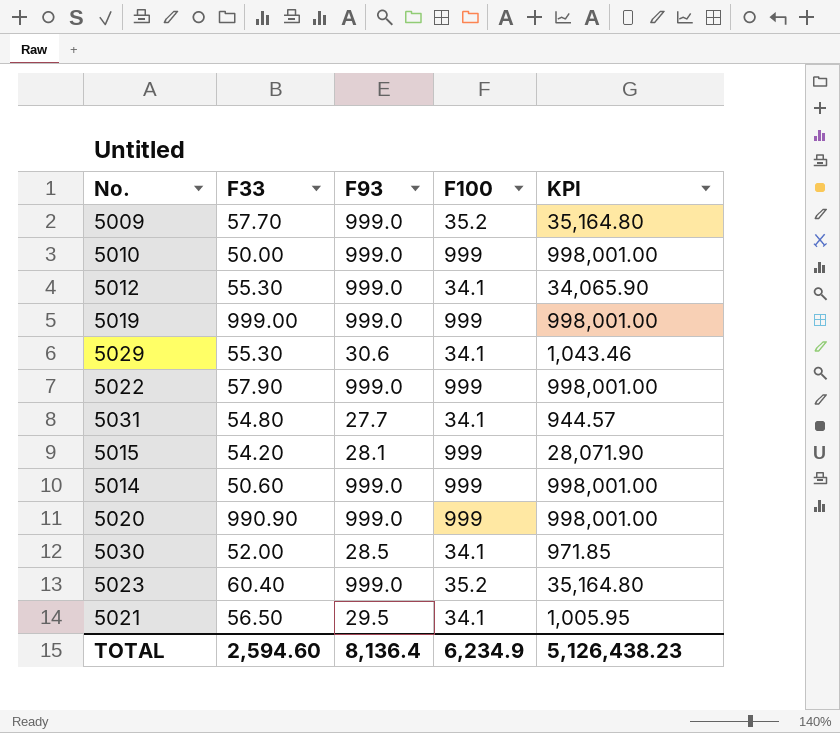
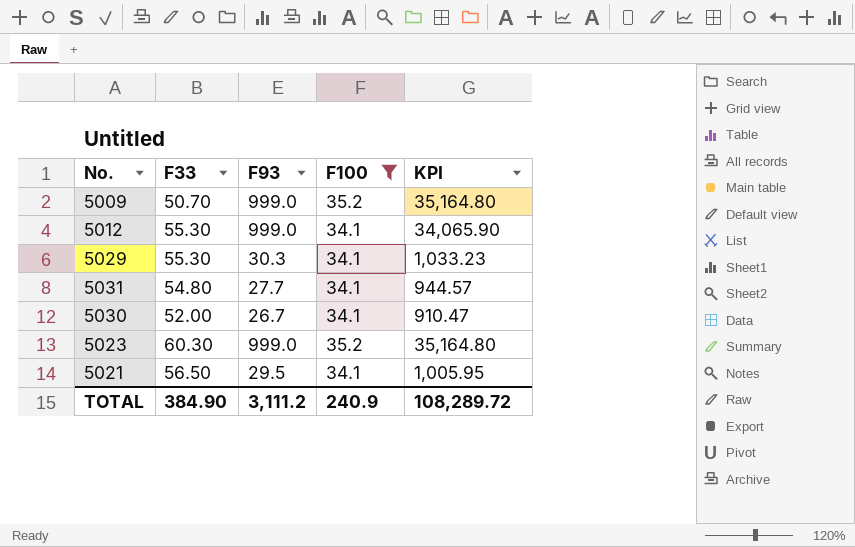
filter: none -> F100 != 999
5009 | F33: 57.70 -> 50.70
5029 | F93: 30.6 -> 30.3
5029 | KPI: 1,043.46 -> 1,033.23
5030 | F93: 28.5 -> 26.7
5030 | KPI: 971.85 -> 910.47
5023 | F33: 60.40 -> 60.30
TOTAL | F33: 2,594.60 -> 384.90
TOTAL | F93: 8,136.4 -> 3,111.2
TOTAL | F100: 6,234.9 -> 240.9
TOTAL | KPI: 5,126,438.23 -> 108,289.72

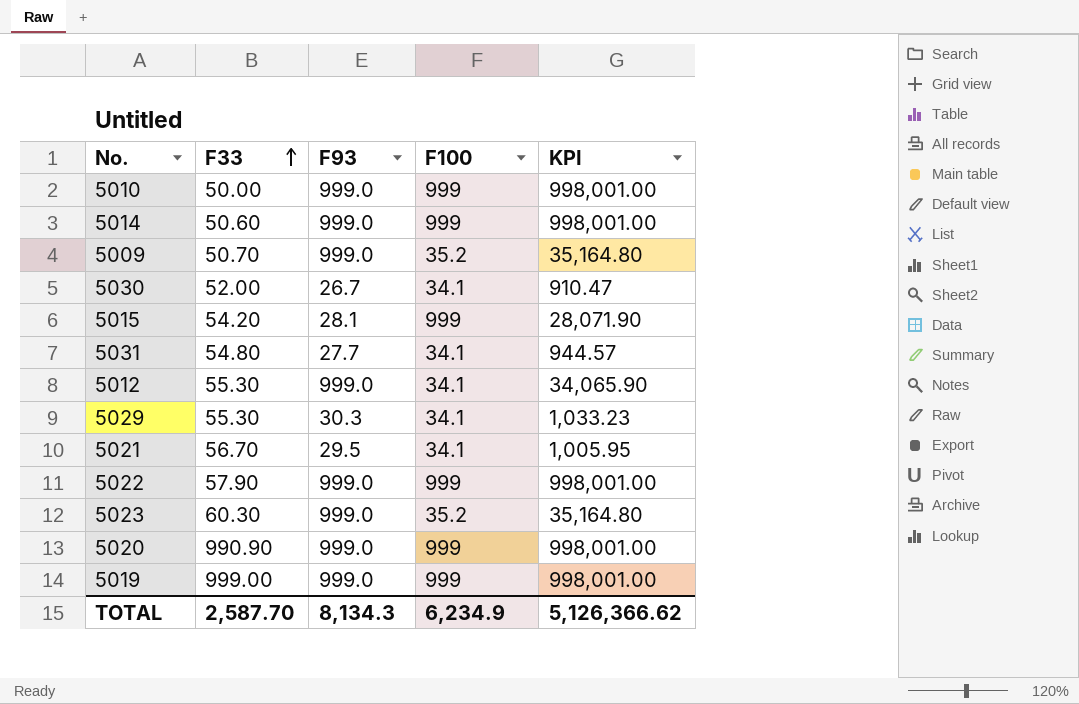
filter: F100 != 999 -> none
row order: none -> F33 ascending
5021 | F33: 56.50 -> 56.70
TOTAL | F33: 384.90 -> 2,587.70
TOTAL | F93: 3,111.2 -> 8,134.3
TOTAL | F100: 240.9 -> 6,234.9
TOTAL | KPI: 108,289.72 -> 5,126,366.62

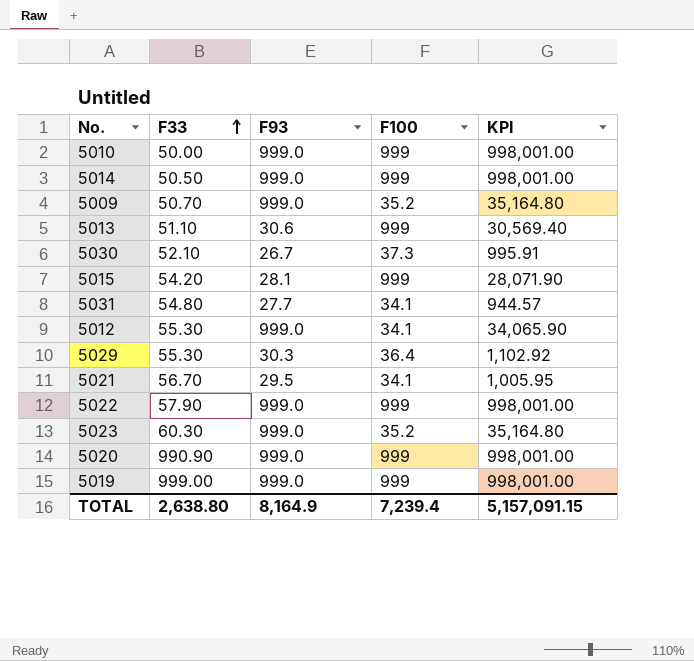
5014 | F33: 50.60 -> 50.50
row 5013: none -> 51.10 | 30.6 | 999 | 30,569.40
5030 | F33: 52.00 -> 52.10
5030 | F100: 34.1 -> 37.3
5030 | KPI: 910.47 -> 995.91
5029 | F100: 34.1 -> 36.4
5029 | KPI: 1,033.23 -> 1,102.92
TOTAL | F33: 2,587.70 -> 2,638.80
TOTAL | F93: 8,134.3 -> 8,164.9
TOTAL | F100: 6,234.9 -> 7,239.4
TOTAL | KPI: 5,126,366.62 -> 5,157,091.15

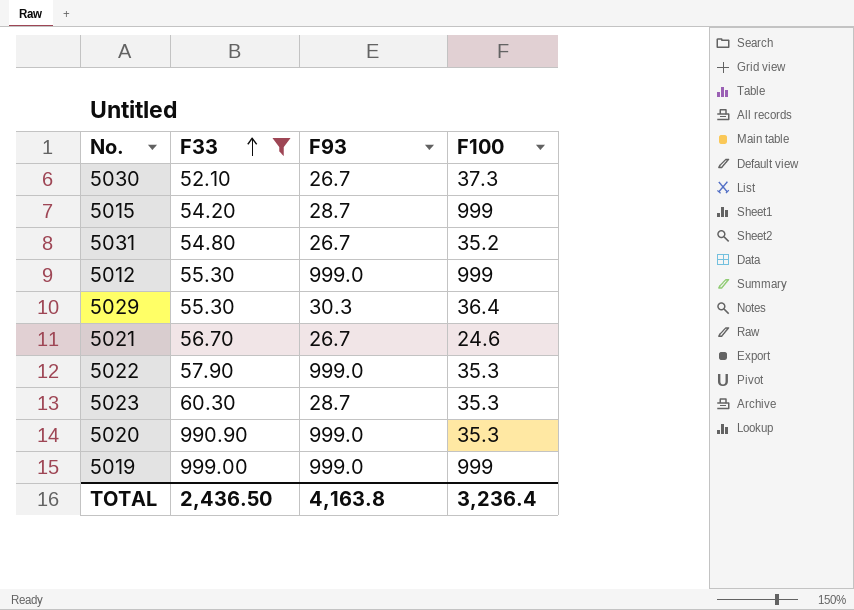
filter: none -> F33 >= 52.10
column KPI | formula: [F93] * [F100] -> none
5015 | F93: 28.1 -> 28.7
5031 | F93: 27.7 -> 26.7
5031 | F100: 34.1 -> 35.2
5012 | F100: 34.1 -> 999
5021 | F93: 29.5 -> 26.7
5021 | F100: 34.1 -> 24.6
5022 | F100: 999 -> 35.3
5023 | F93: 999.0 -> 28.7
5023 | F100: 35.2 -> 35.3
5020 | F100: 999 -> 35.3
TOTAL | F33: 2,638.80 -> 2,436.50
TOTAL | F93: 8,164.9 -> 4,163.8
TOTAL | F100: 7,239.4 -> 3,236.4

